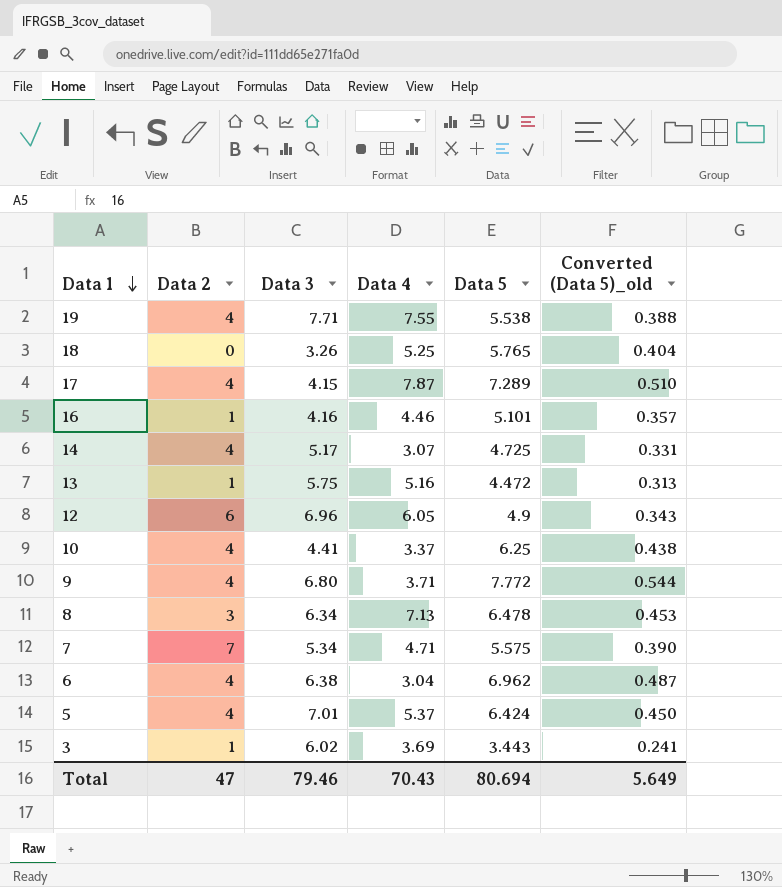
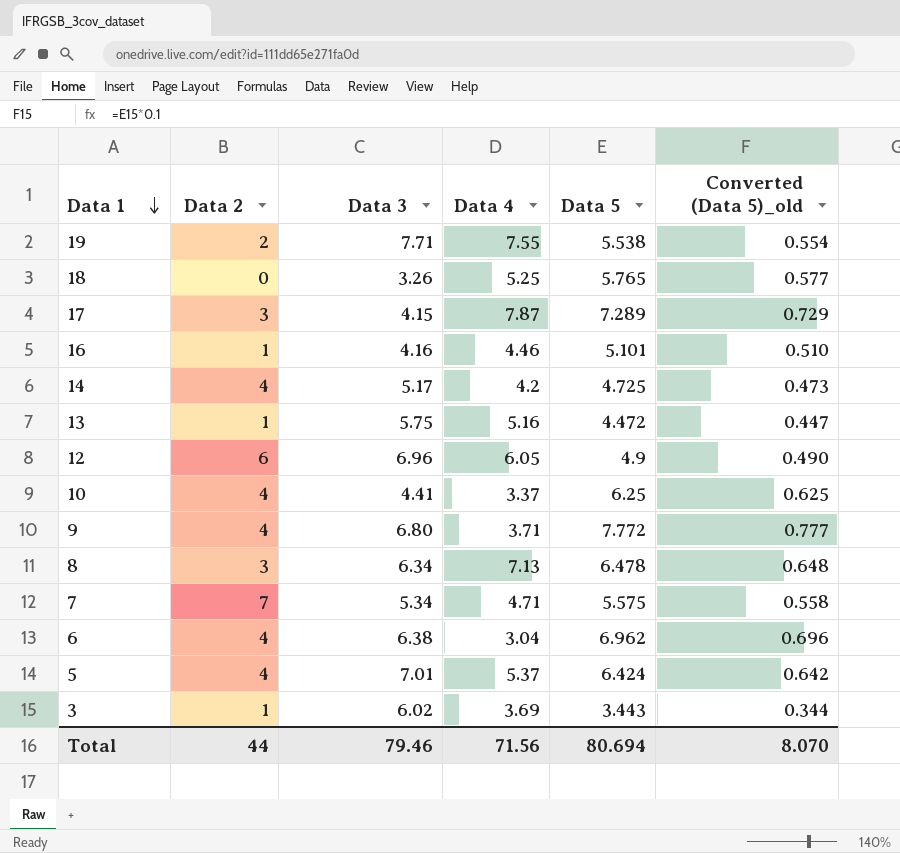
column Converted (Data 5)_old | formula: [Data 5] * 0.07 -> [Data 5] * 0.1
19 | Data 2: 4 -> 2
17 | Data 2: 4 -> 3
14 | Data 4: 3.07 -> 4.2
Total | Data 2: 47 -> 44
Total | Data 4: 70.43 -> 71.56
Total | Converted (Data 5)_old: 5.649 -> 8.070

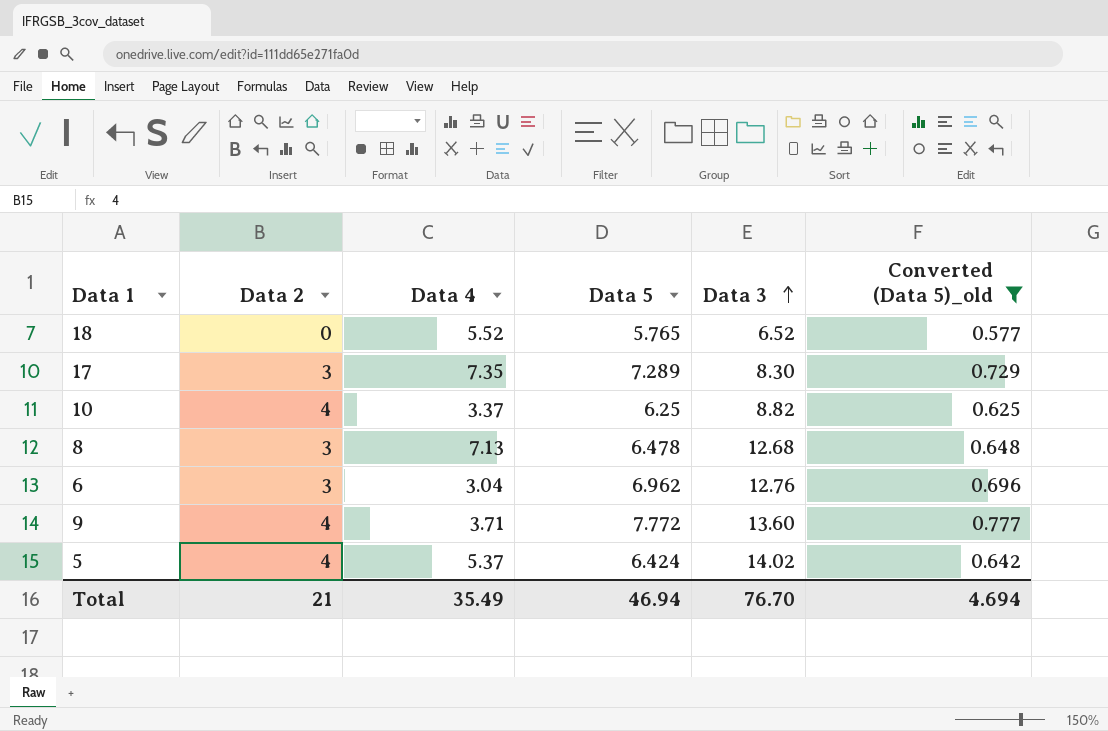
filter: none -> Converted (Data 5)_old >= 0.577
row order: Data 1 descending -> Data 3 ascending
column Data 3 | position: 3 -> 5
18 | Data 4: 5.25 -> 5.52
18 | Data 3: 3.26 -> 6.52
17 | Data 4: 7.87 -> 7.35
17 | Data 3: 4.15 -> 8.30
10 | Data 3: 4.41 -> 8.82
8 | Data 3: 6.34 -> 12.68
6 | Data 2: 4 -> 3
6 | Data 3: 6.38 -> 12.76
9 | Data 3: 6.80 -> 13.60
5 | Data 3: 7.01 -> 14.02
Total | Data 2: 44 -> 21
Total | Data 4: 71.56 -> 35.49
Total | Data 5: 80.694 -> 46.94
Total | Data 3: 79.46 -> 76.70
Total | Converted (Data 5)_old: 8.070 -> 4.694

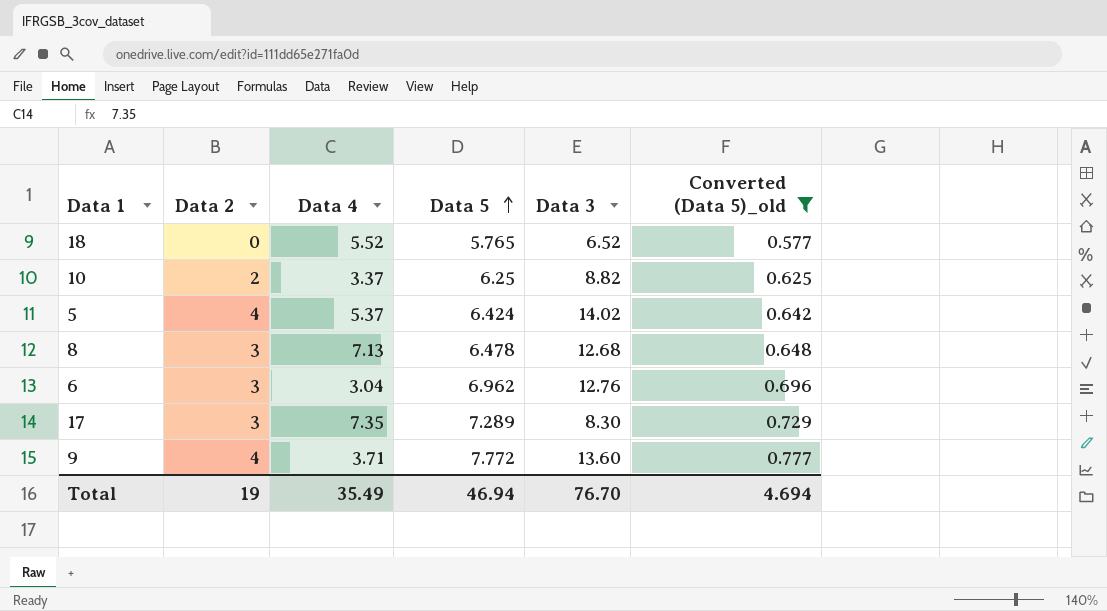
row order: Data 3 ascending -> Data 5 ascending
10 | Data 2: 4 -> 2
Total | Data 2: 21 -> 19

